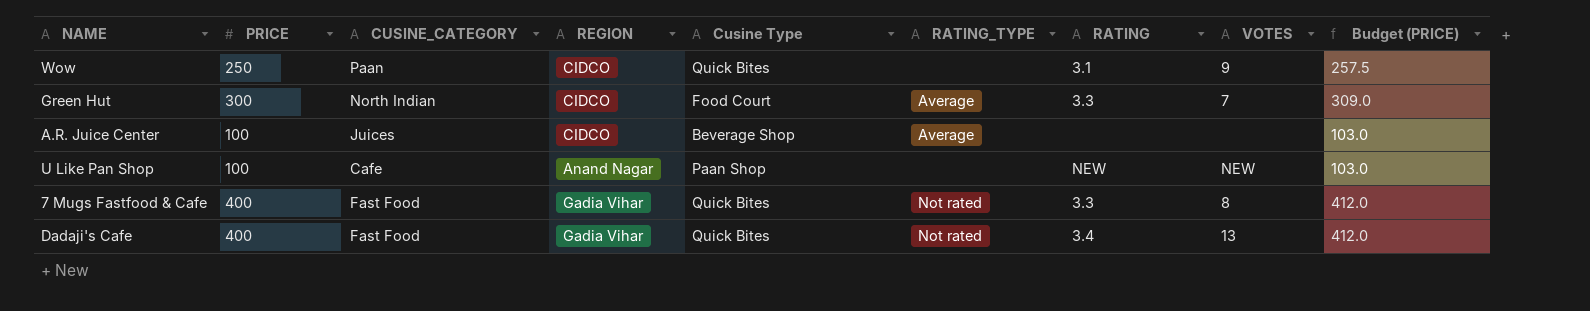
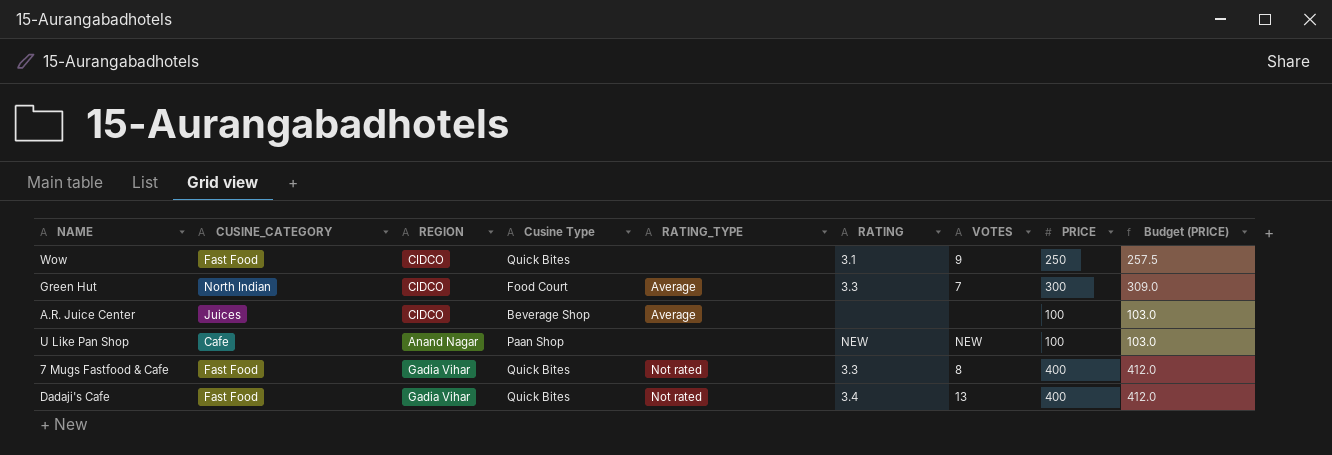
column PRICE | position: 2 -> 8
Wow | CUSINE_CATEGORY: Paan -> Fast Food

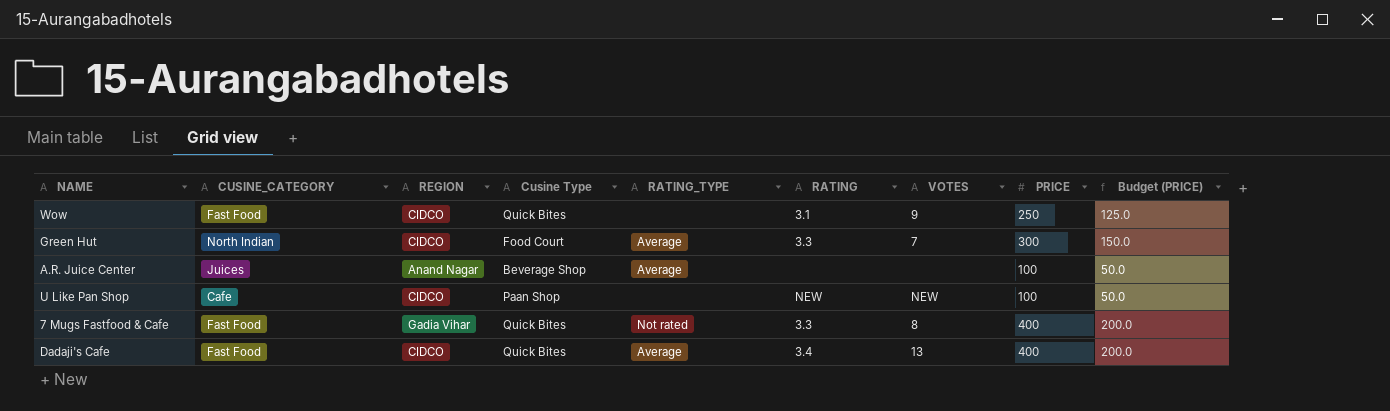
column Budget (PRICE) | formula: [PRICE] * 1.03 -> [PRICE] * 0.5
A.R. Juice Center | REGION: CIDCO -> Anand Nagar
U Like Pan Shop | REGION: Anand Nagar -> CIDCO
Dadaji's Cafe | REGION: Gadia Vihar -> CIDCO
Dadaji's Cafe | RATING_TYPE: Not rated -> Average

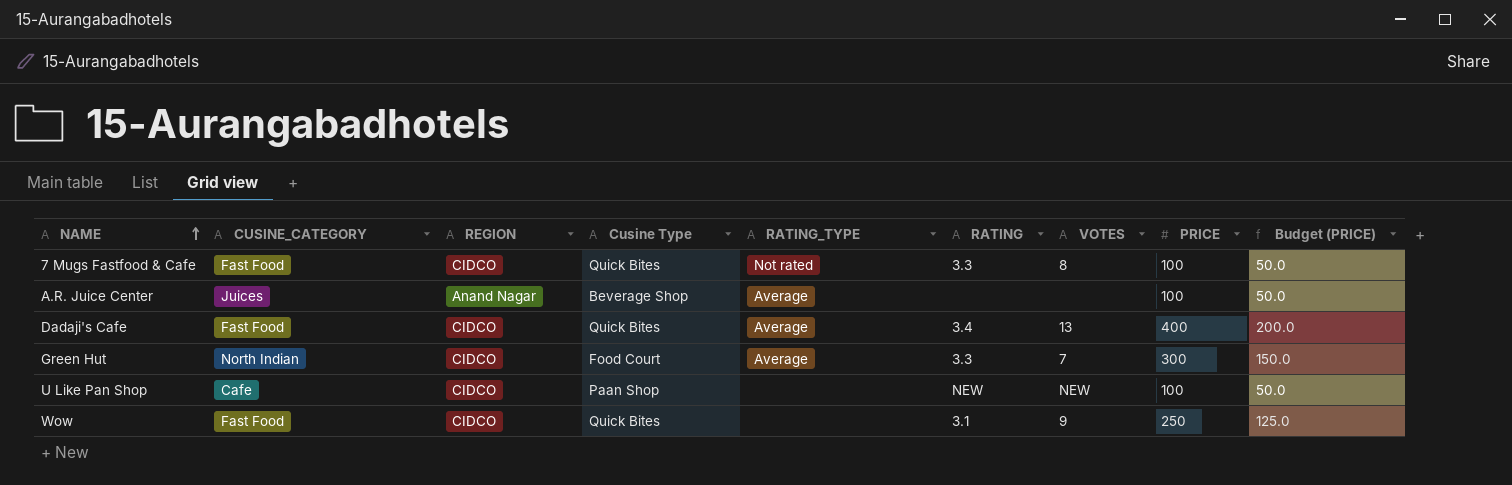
row order: none -> NAME ascending
7 Mugs Fastfood & Cafe | REGION: Gadia Vihar -> CIDCO
7 Mugs Fastfood & Cafe | PRICE: 400 -> 100
7 Mugs Fastfood & Cafe | Budget (PRICE): 200.0 -> 50.0

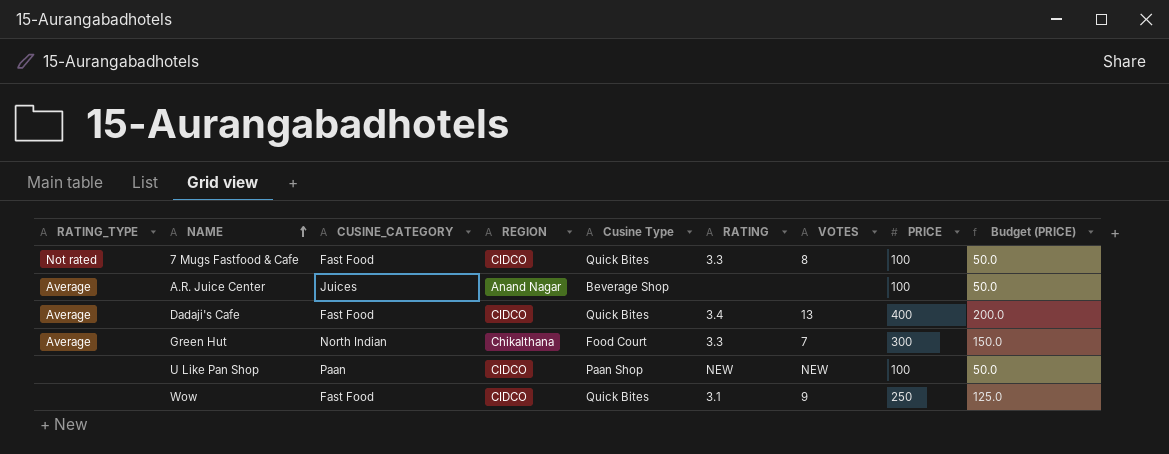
column RATING_TYPE | position: 5 -> 1
Green Hut | REGION: CIDCO -> Chikalthana
U Like Pan Shop | CUSINE_CATEGORY: Cafe -> Paan

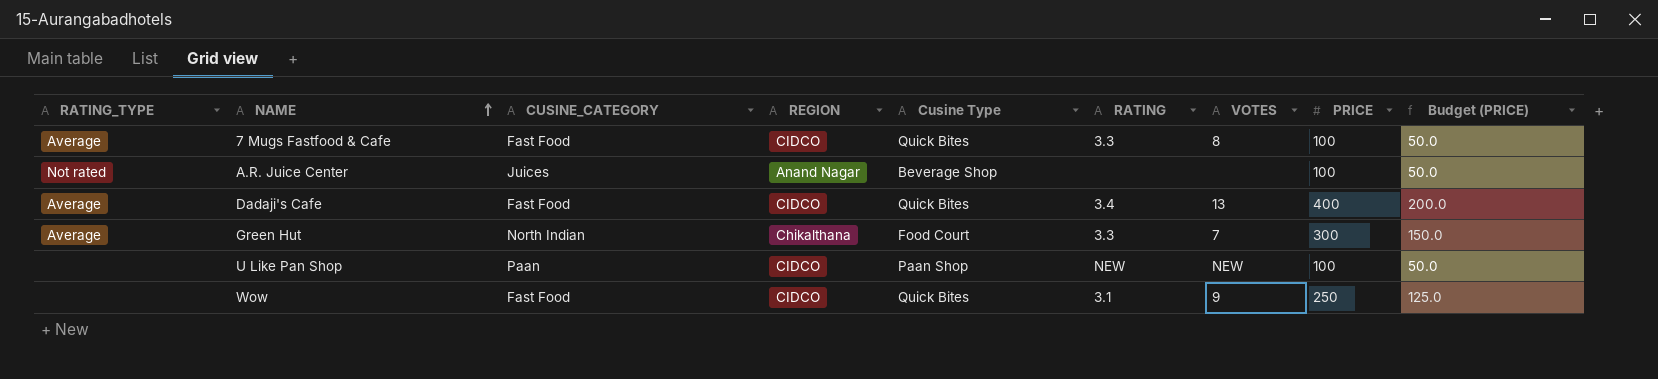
7 Mugs Fastfood & Cafe | RATING_TYPE: Not rated -> Average
A.R. Juice Center | RATING_TYPE: Average -> Not rated

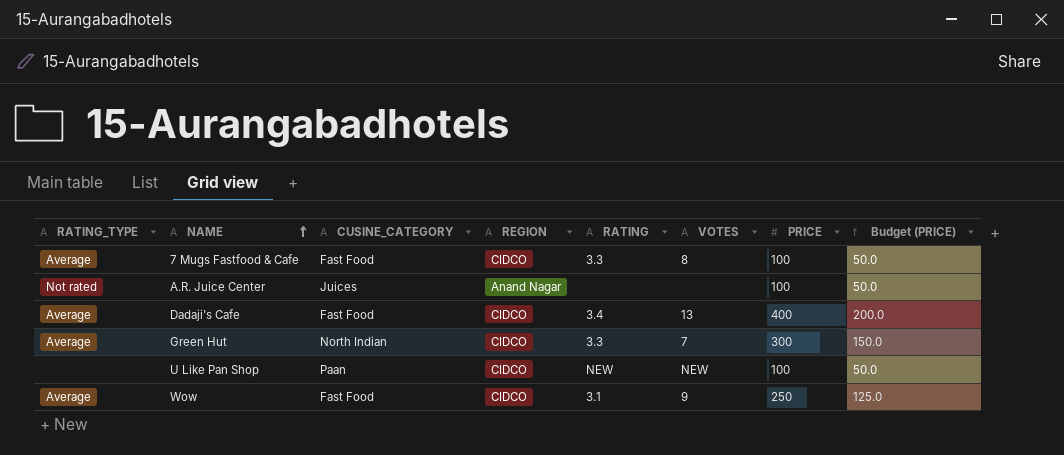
column Cusine Type | position: 5 -> none
Green Hut | REGION: Chikalthana -> CIDCO
Wow | RATING_TYPE: none -> Average

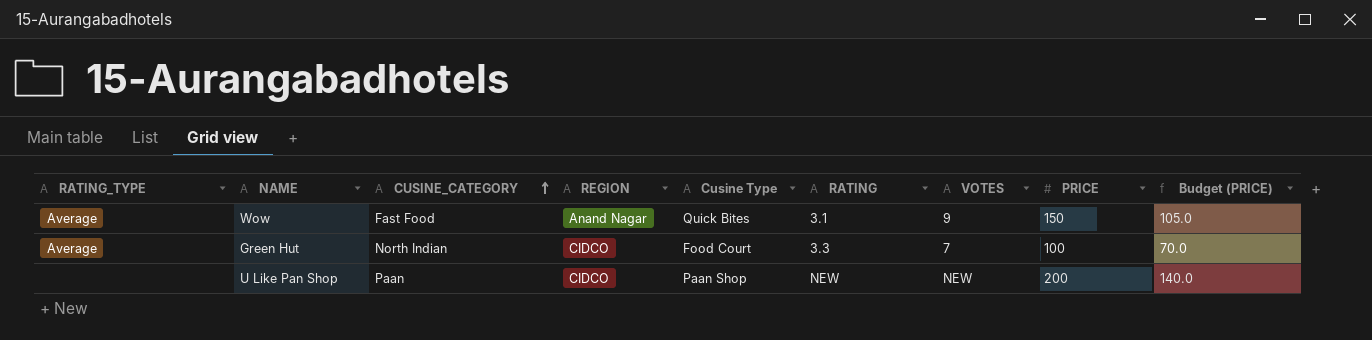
row order: NAME ascending -> CUSINE_CATEGORY ascending
column Cusine Type | position: none -> 5
column Budget (PRICE) | formula: [PRICE] * 0.5 -> [PRICE] * 0.7
row 7 Mugs Fastfood & Cafe: Average | Fast Food | CIDCO | 3.3 | 8 | 100 | 50.0 -> none
row A.R. Juice Center: Not rated | Juices | Anand Nagar | none | none | 100 | 50.0 -> none
row Dadaji's Cafe: Average | Fast Food | CIDCO | 3.4 | 13 | 400 | 200.0 -> none
Wow | REGION: CIDCO -> Anand Nagar
Wow | PRICE: 250 -> 150
Green Hut | PRICE: 300 -> 100
U Like Pan Shop | PRICE: 100 -> 200

